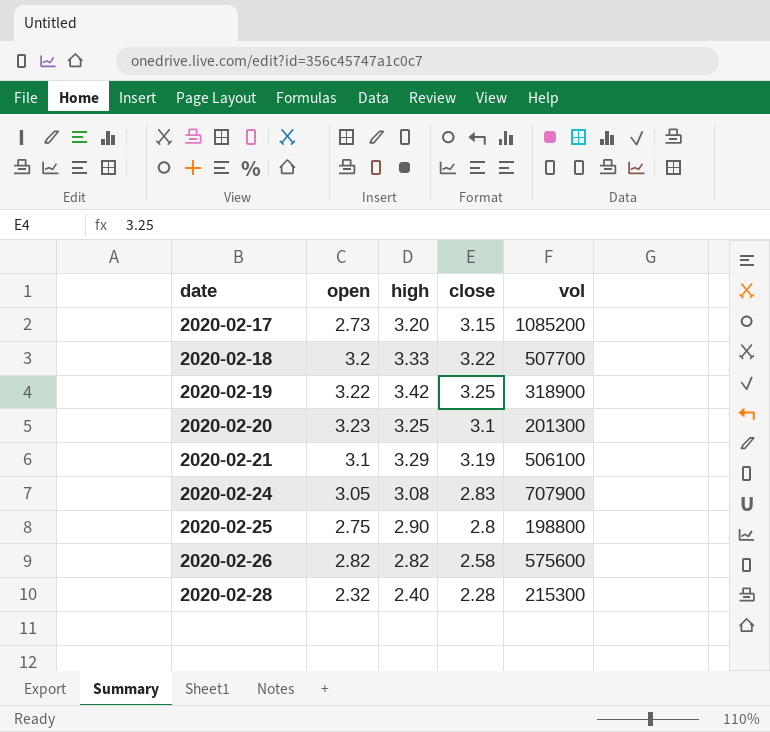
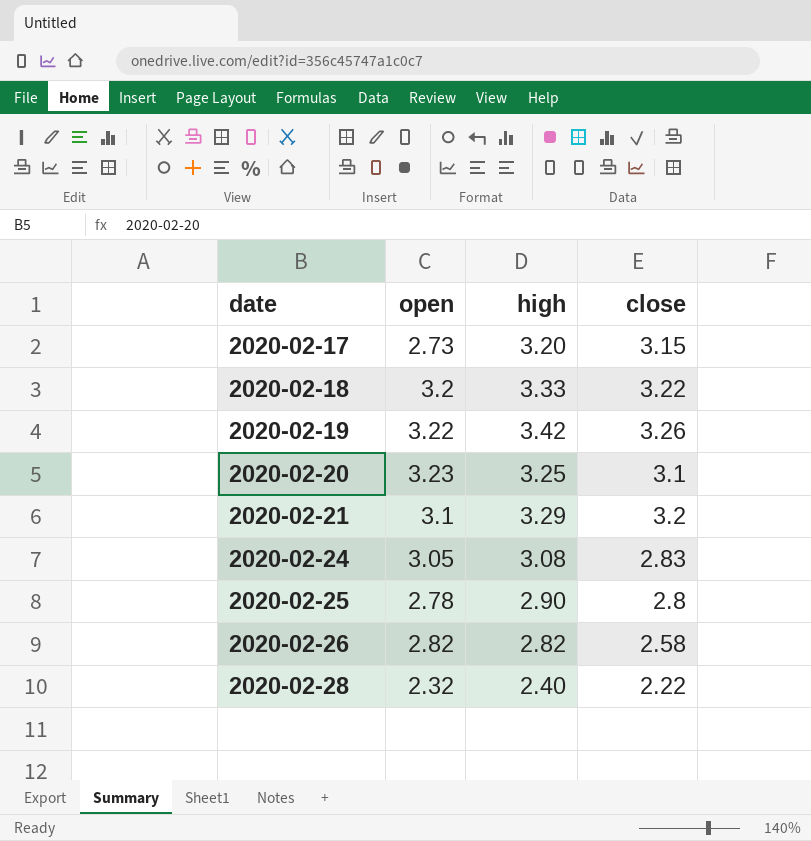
column vol | position: 5 -> none
2020-02-19 | close: 3.25 -> 3.26
2020-02-21 | close: 3.19 -> 3.2
2020-02-25 | open: 2.75 -> 2.78
2020-02-28 | close: 2.28 -> 2.22

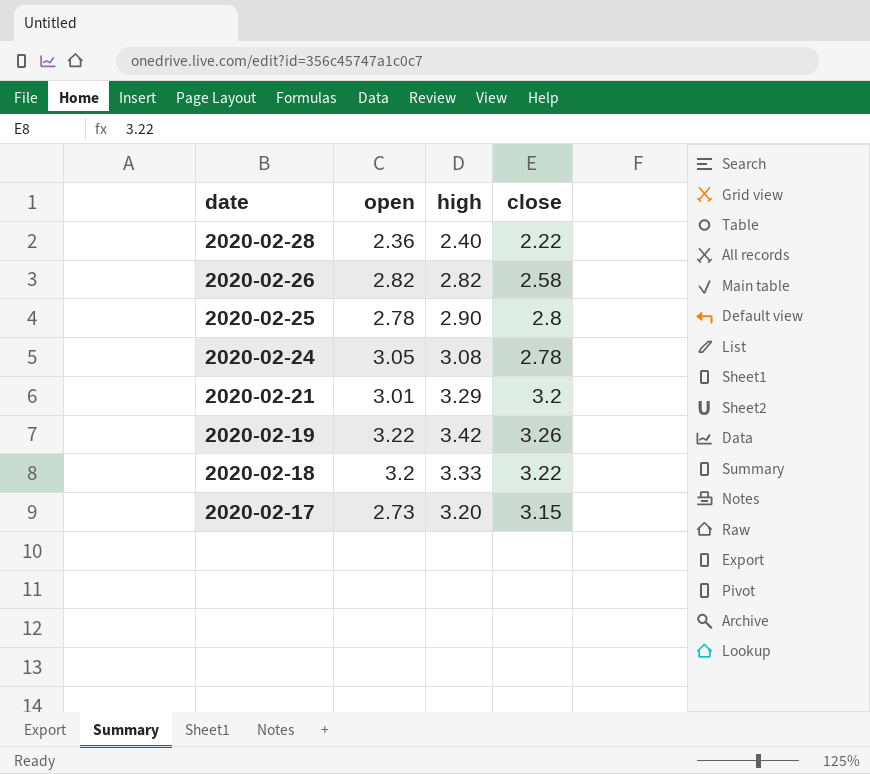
row order: date ascending -> date descending
row 2020-02-20: 3.23 | 3.25 | 3.1 -> none
2020-02-28 | open: 2.32 -> 2.36
2020-02-24 | close: 2.83 -> 2.78
2020-02-21 | open: 3.1 -> 3.01

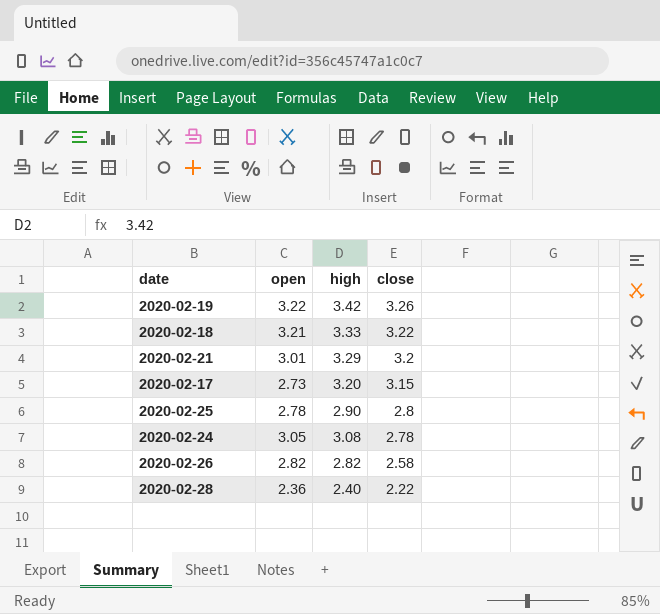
row order: date descending -> close descending
2020-02-18 | open: 3.2 -> 3.21

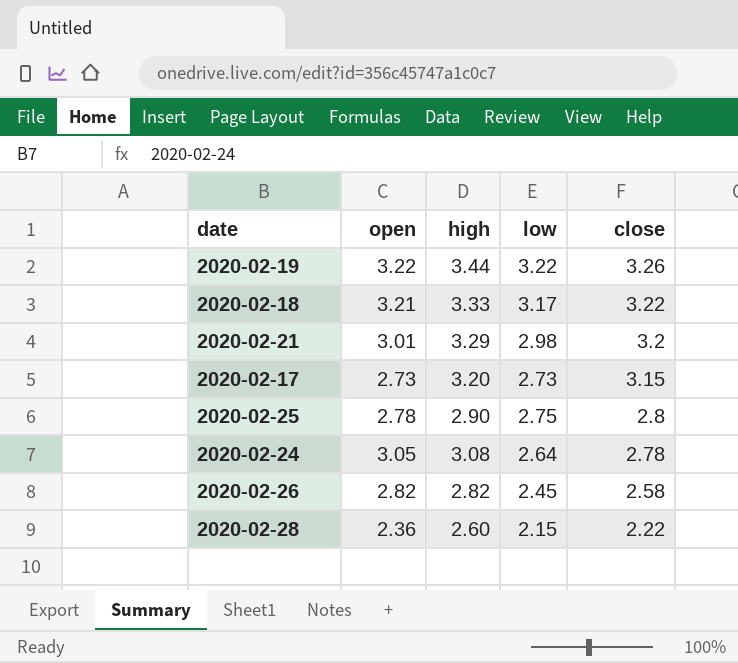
column low | position: none -> 4
2020-02-19 | high: 3.42 -> 3.44
2020-02-28 | high: 2.40 -> 2.60

